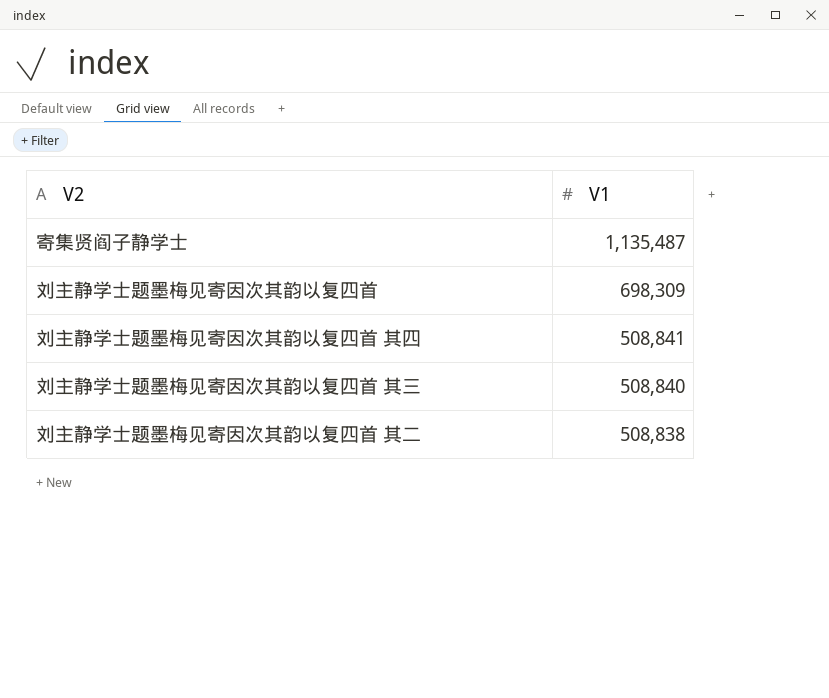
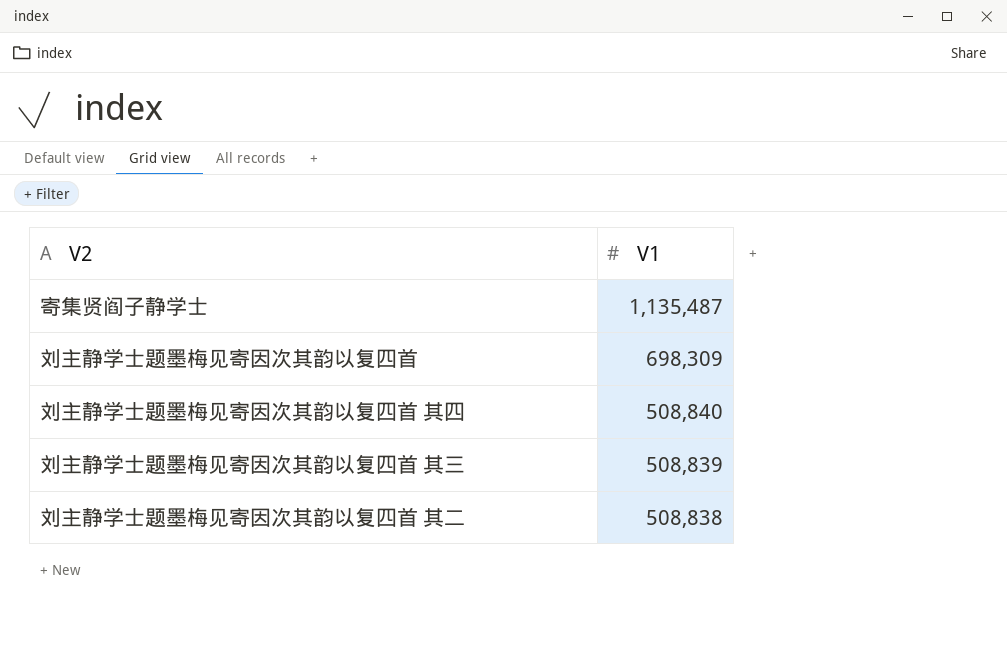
刘主静学士题墨梅见寄因次其韵以复四首 其四 | V1: 508,841 -> 508,840
刘主静学士题墨梅见寄因次其韵以复四首 其三 | V1: 508,840 -> 508,839

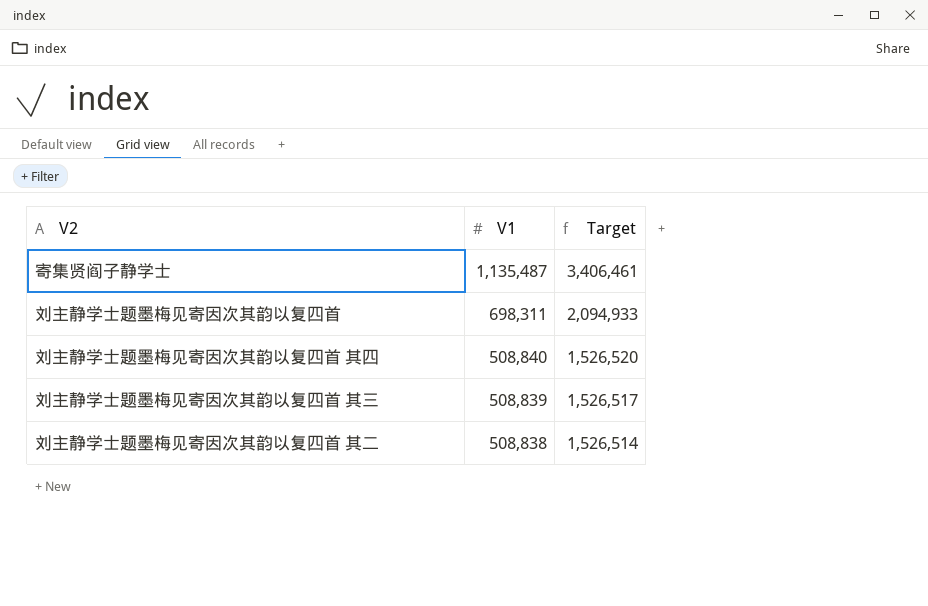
column Target | formula: none -> [V1] * 3
刘主静学士题墨梅见寄因次其韵以复四首 | V1: 698,309 -> 698,311

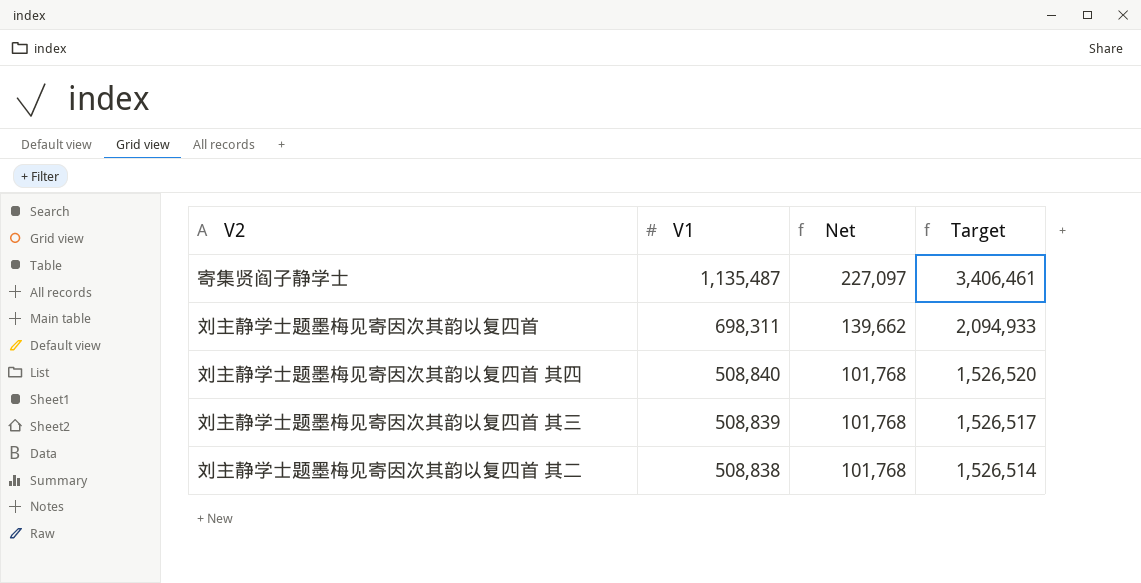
column Net | formula: none -> [V1] * 0.2

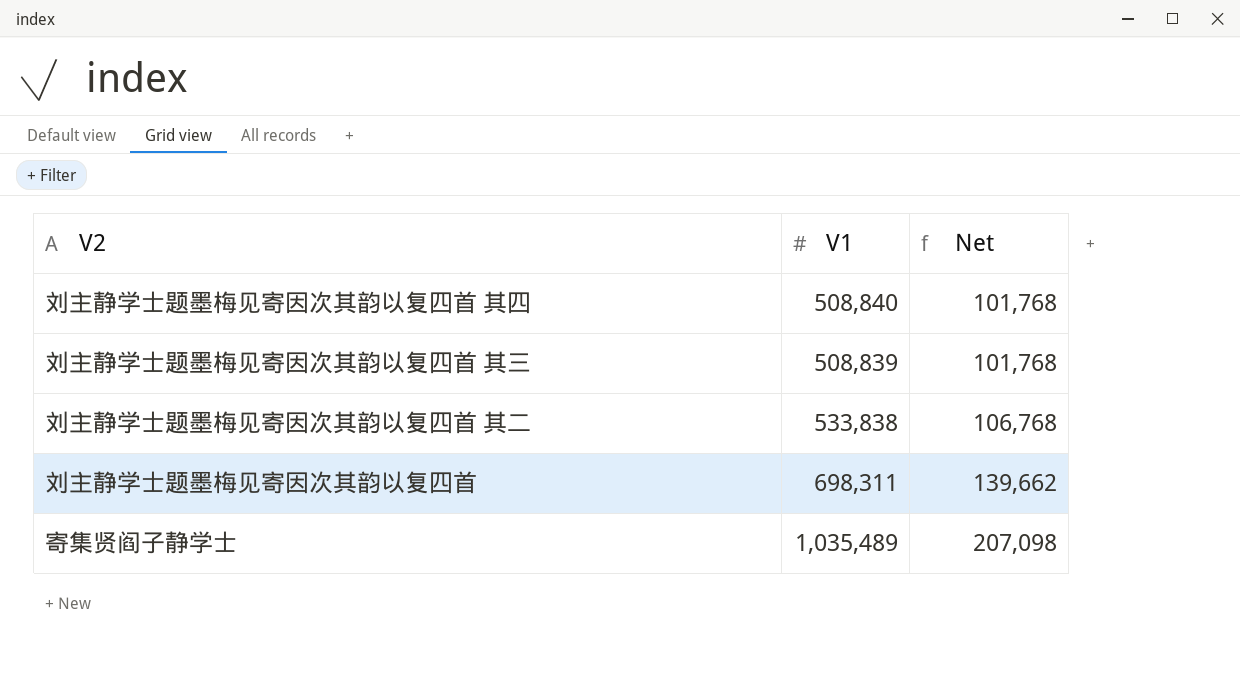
row order: V1 descending -> Net ascending
column Target | formula: [V1] * 3 -> none
刘主静学士题墨梅见寄因次其韵以复四首 其二 | V1: 508,838 -> 533,838
刘主静学士题墨梅见寄因次其韵以复四首 其二 | Net: 101,768 -> 106,768
寄集贤阎子静学士 | V1: 1,135,487 -> 1,035,489
寄集贤阎子静学士 | Net: 227,097 -> 207,098

